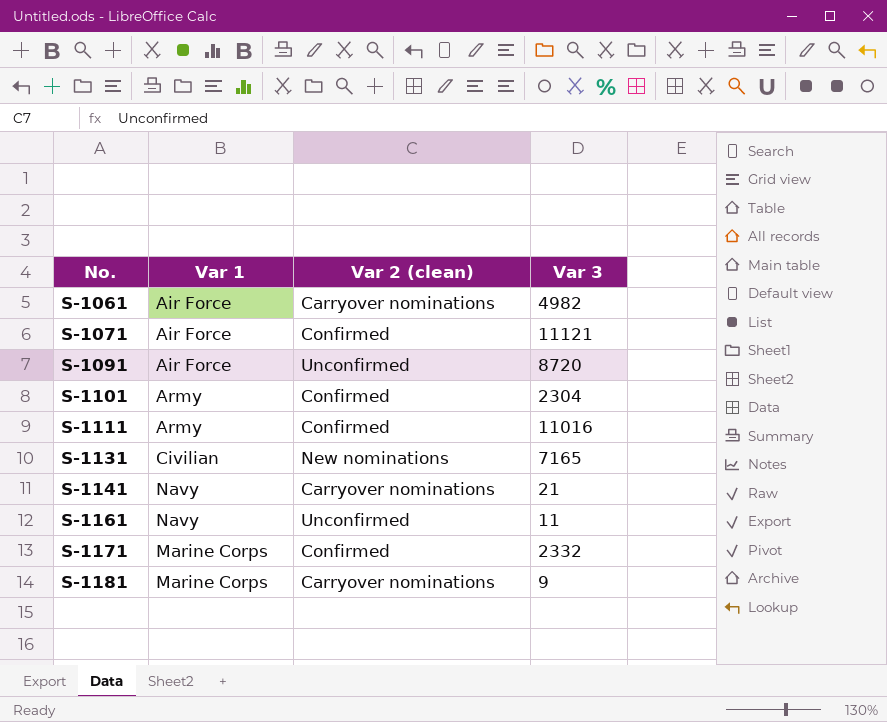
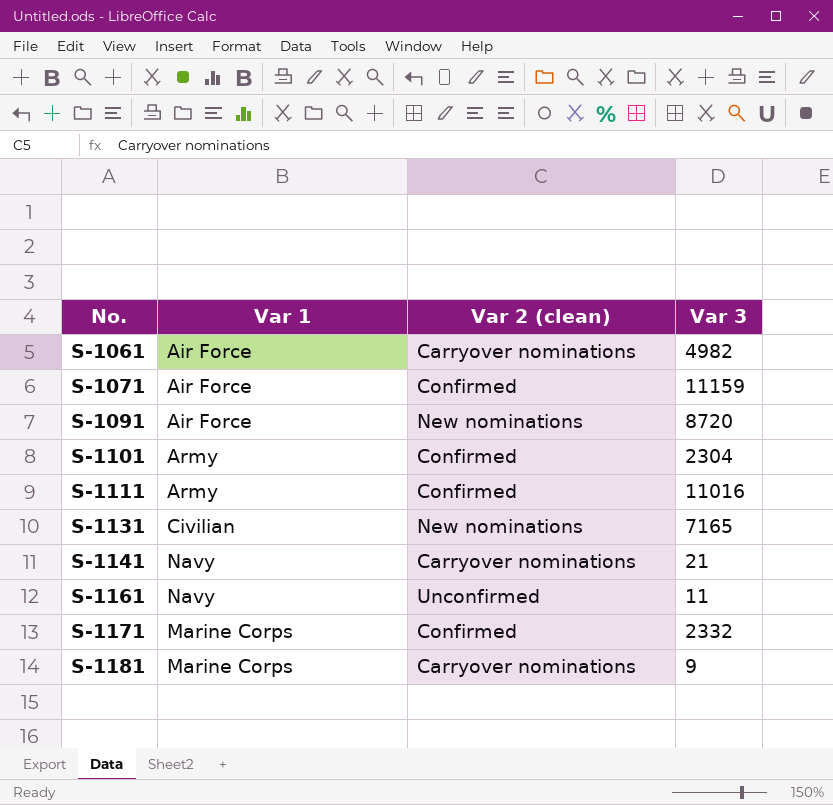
S-1071 | Var 3: 11121 -> 11159
S-1091 | Var 2 (clean): Unconfirmed -> New nominations

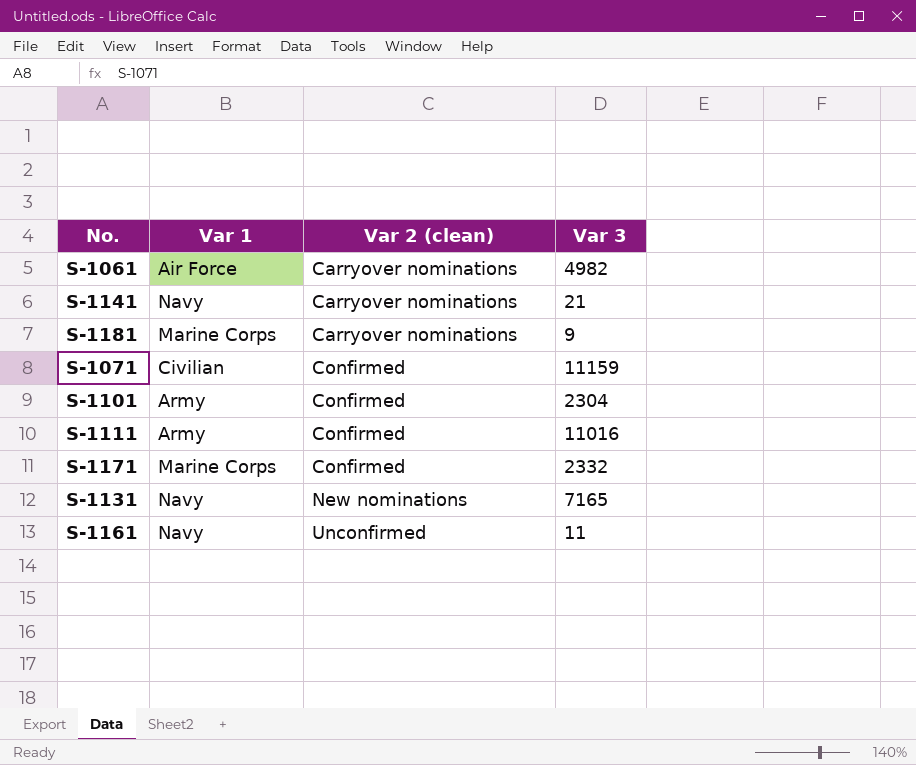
row order: No. ascending -> Var 2 (clean) ascending
row S-1091: Air Force | New nominations | 8720 -> none
S-1071 | Var 1: Air Force -> Civilian
S-1131 | Var 1: Civilian -> Navy

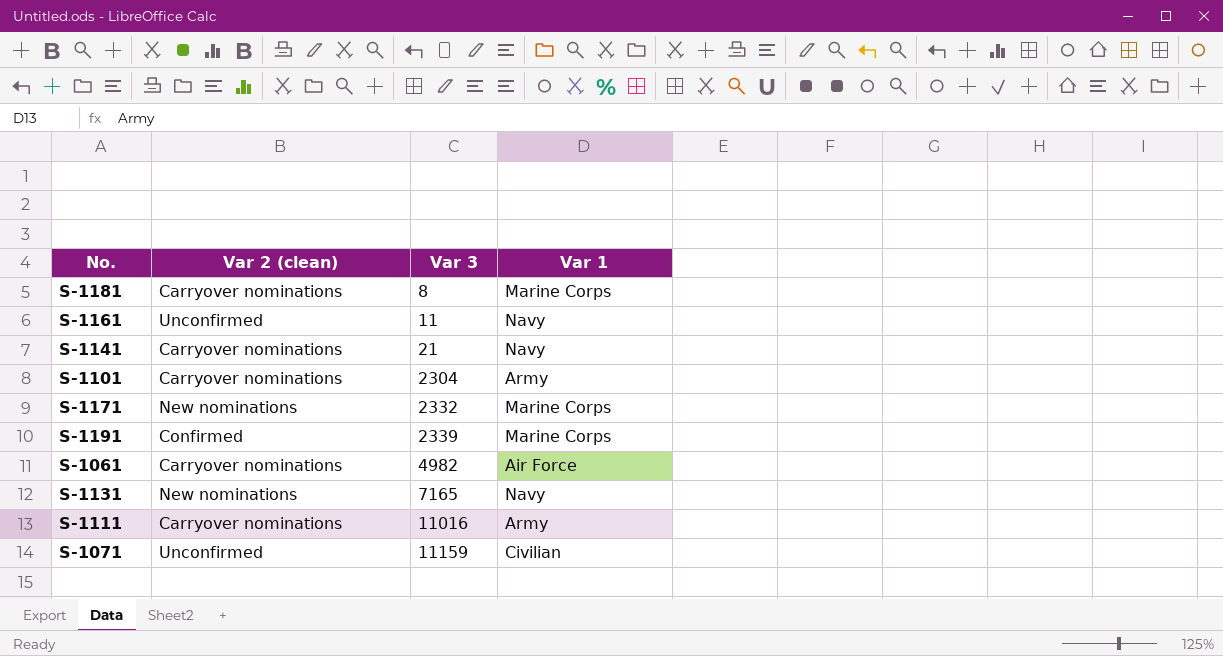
row order: Var 2 (clean) ascending -> Var 3 ascending
column Var 1 | position: 2 -> 4
S-1181 | Var 3: 9 -> 8
S-1101 | Var 2 (clean): Confirmed -> Carryover nominations
S-1171 | Var 2 (clean): Confirmed -> New nominations
row S-1191: none -> Confirmed | 2339 | Marine Corps
S-1111 | Var 2 (clean): Confirmed -> Carryover nominations
S-1071 | Var 2 (clean): Confirmed -> Unconfirmed

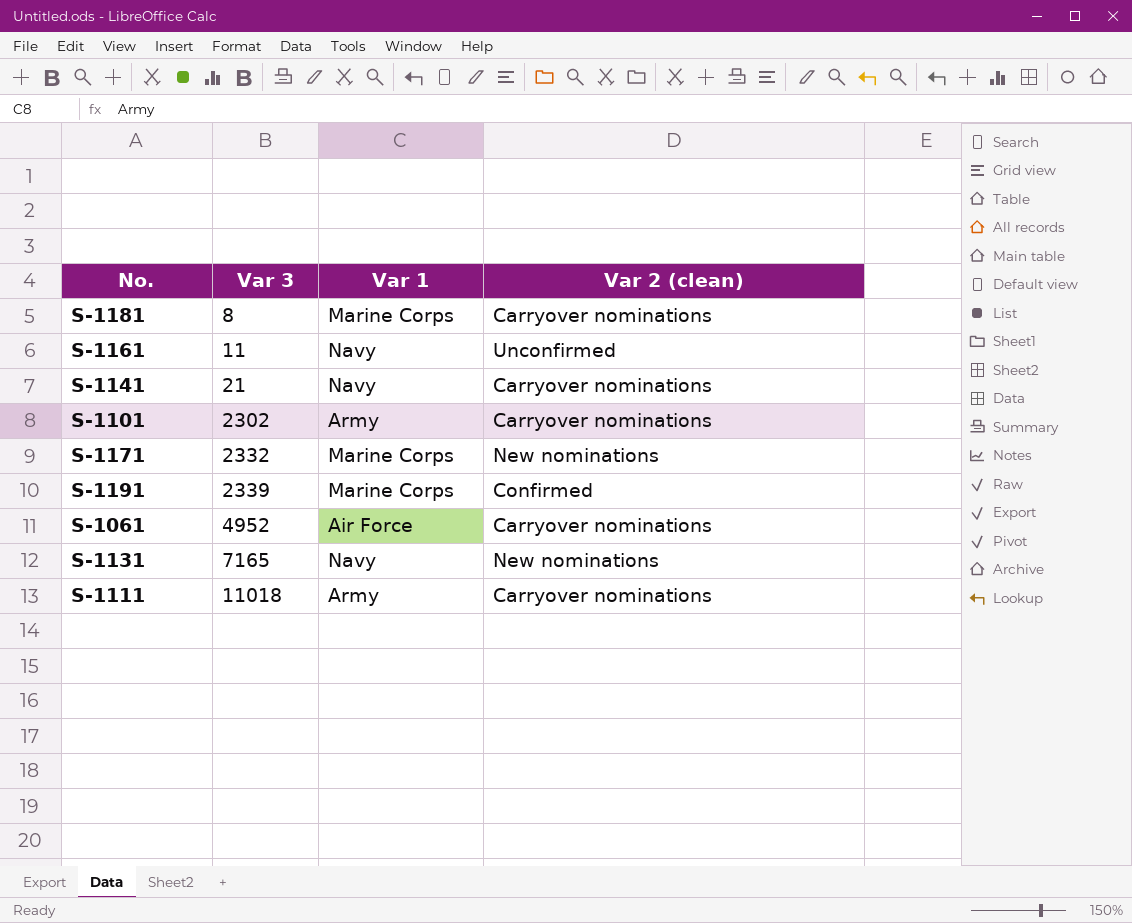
column Var 2 (clean) | position: 2 -> 4
row S-1071: Unconfirmed | 11159 | Civilian -> none
S-1101 | Var 3: 2304 -> 2302
S-1061 | Var 3: 4982 -> 4952
S-1111 | Var 3: 11016 -> 11018

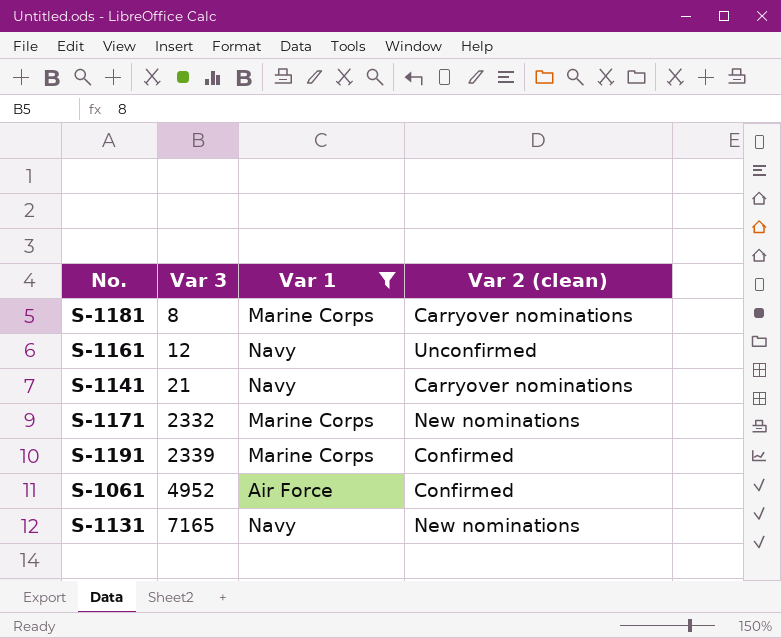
filter: none -> Var 1 != Army
S-1161 | Var 3: 11 -> 12
S-1061 | Var 2 (clean): Carryover nominations -> Confirmed

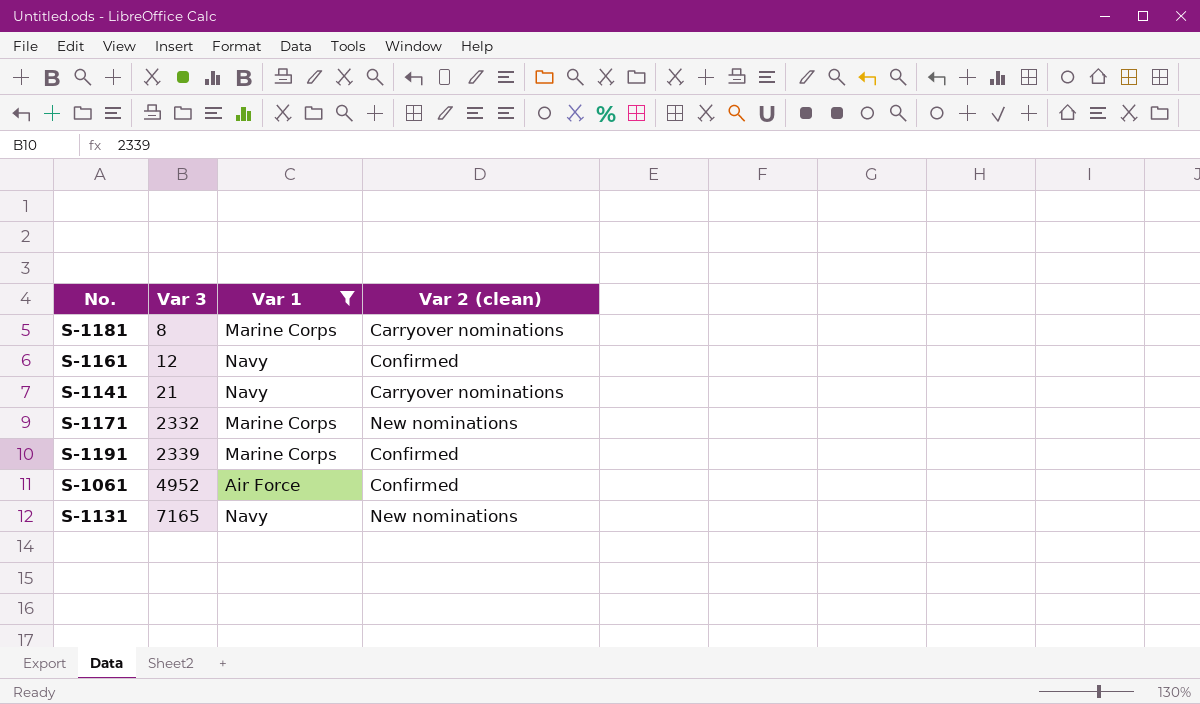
S-1161 | Var 2 (clean): Unconfirmed -> Confirmed

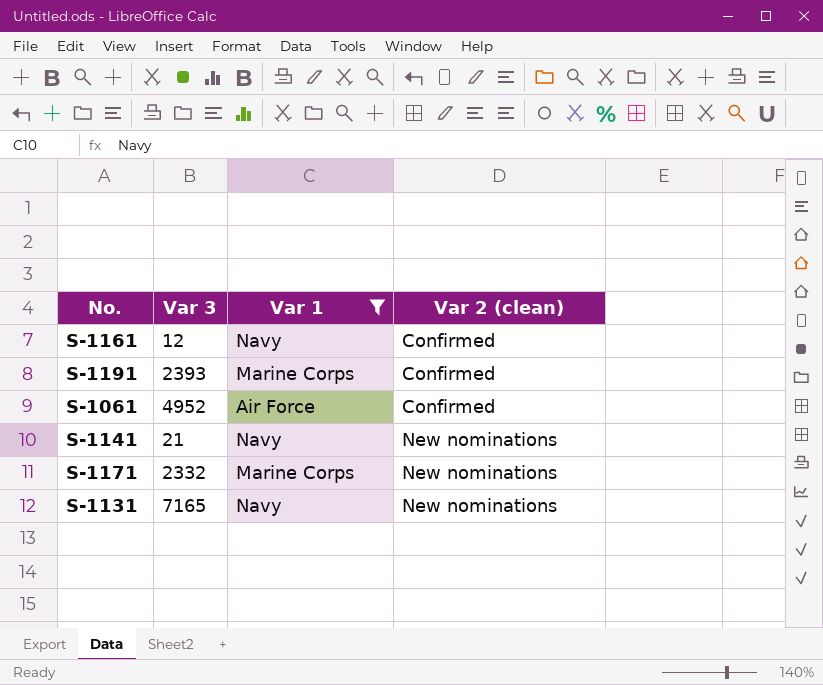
row order: Var 3 ascending -> Var 2 (clean) ascending
row S-1181: 8 | Marine Corps | Carryover nominations -> none
S-1191 | Var 3: 2339 -> 2393
S-1141 | Var 2 (clean): Carryover nominations -> New nominations

